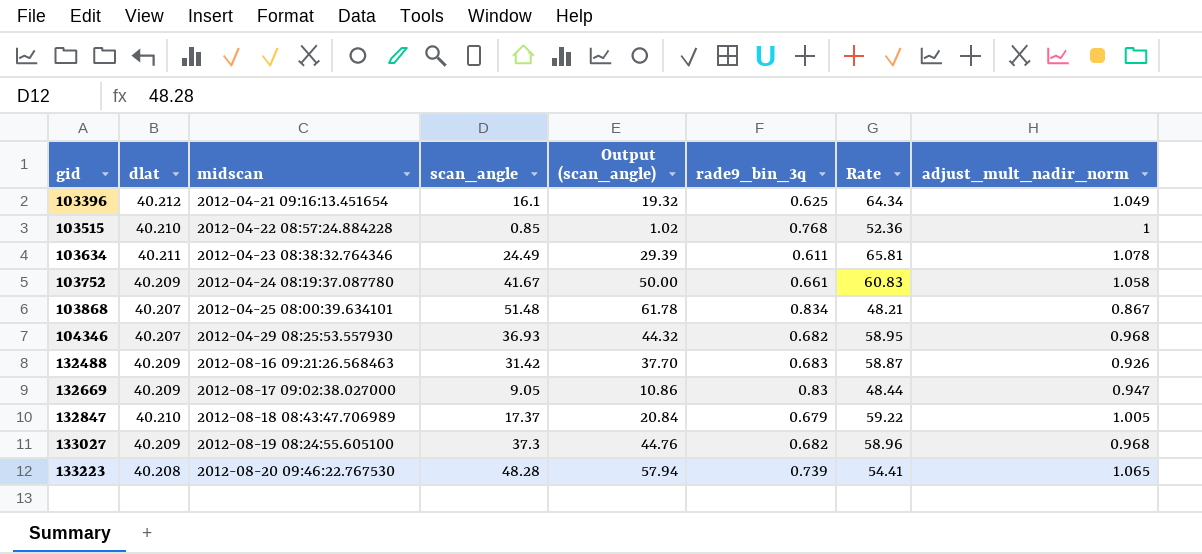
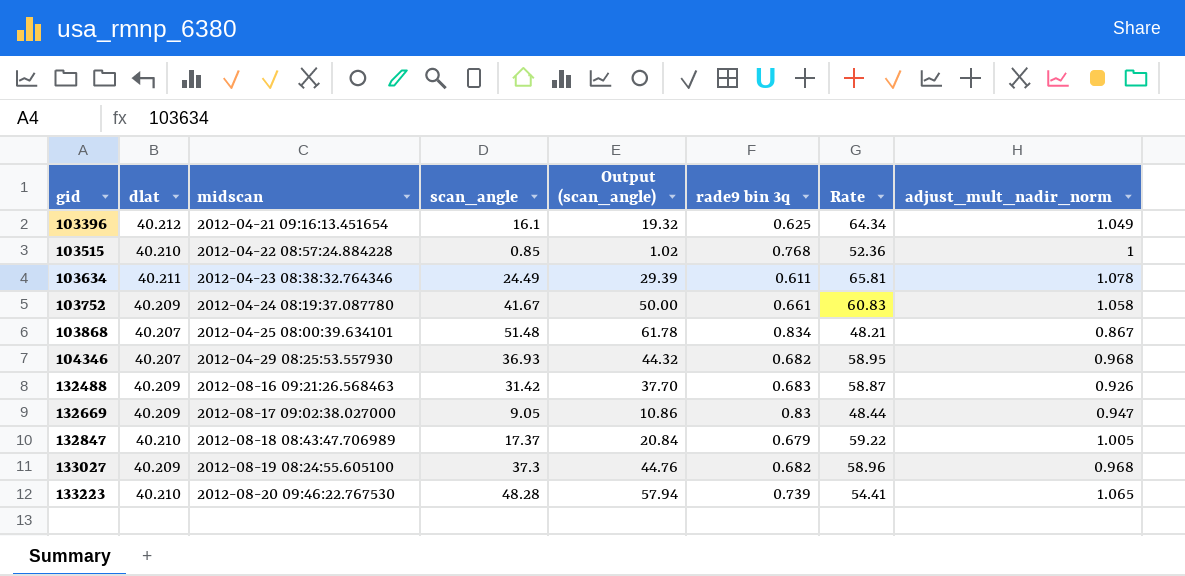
column name: rade9_bin_3q -> rade9 bin 3q
133223 | dlat: 40.208 -> 40.210

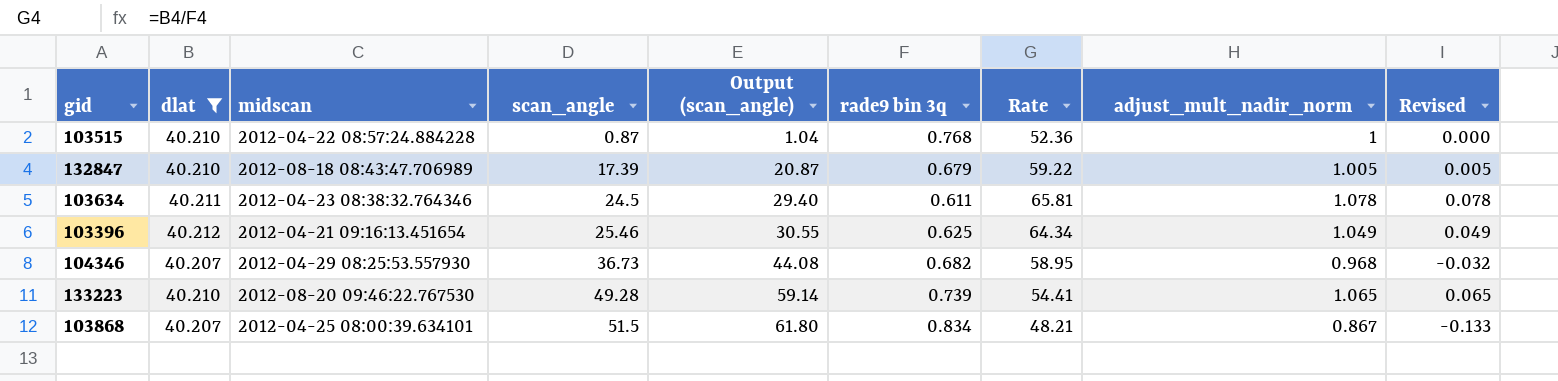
filter: none -> dlat != 40.209
row order: gid ascending -> scan_angle ascending
column Revised | formula: none -> [adjust_mult_nadir_norm] - 1
103515 | scan_angle: 0.85 -> 0.87
103515 | Output (scan_angle): 1.02 -> 1.04
132847 | scan_angle: 17.37 -> 17.39
132847 | Output (scan_angle): 20.84 -> 20.87
103634 | scan_angle: 24.49 -> 24.5
103634 | Output (scan_angle): 29.39 -> 29.40
103396 | scan_angle: 16.1 -> 25.46
103396 | Output (scan_angle): 19.32 -> 30.55
104346 | scan_angle: 36.93 -> 36.73
104346 | Output (scan_angle): 44.32 -> 44.08
133223 | scan_angle: 48.28 -> 49.28
133223 | Output (scan_angle): 57.94 -> 59.14
103868 | scan_angle: 51.48 -> 51.5
103868 | Output (scan_angle): 61.78 -> 61.80

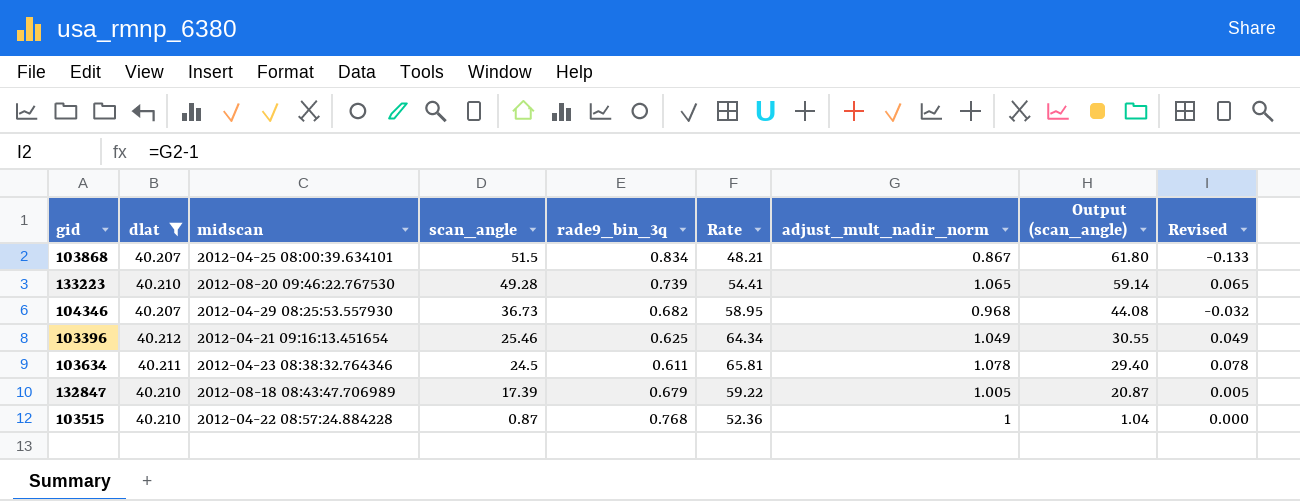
row order: scan_angle ascending -> scan_angle descending
column name: rade9 bin 3q -> rade9_bin_3q
column Output (scan_angle) | position: 5 -> 8

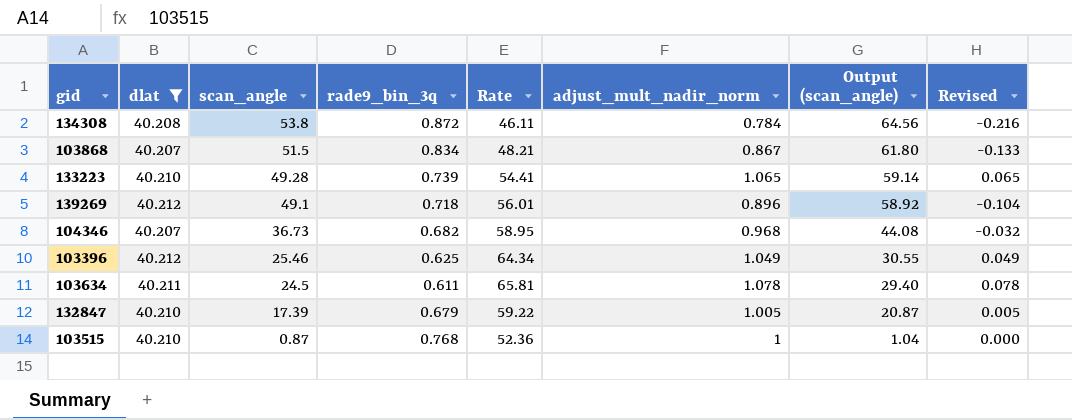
column midscan | position: 3 -> none
row 134308: none -> 40.208 | 53.8 | 0.872 | 46.11 | 0.784 | 64.56 | -0.216
row 139269: none -> 40.212 | 49.1 | 0.718 | 56.01 | 0.896 | 58.92 | -0.104

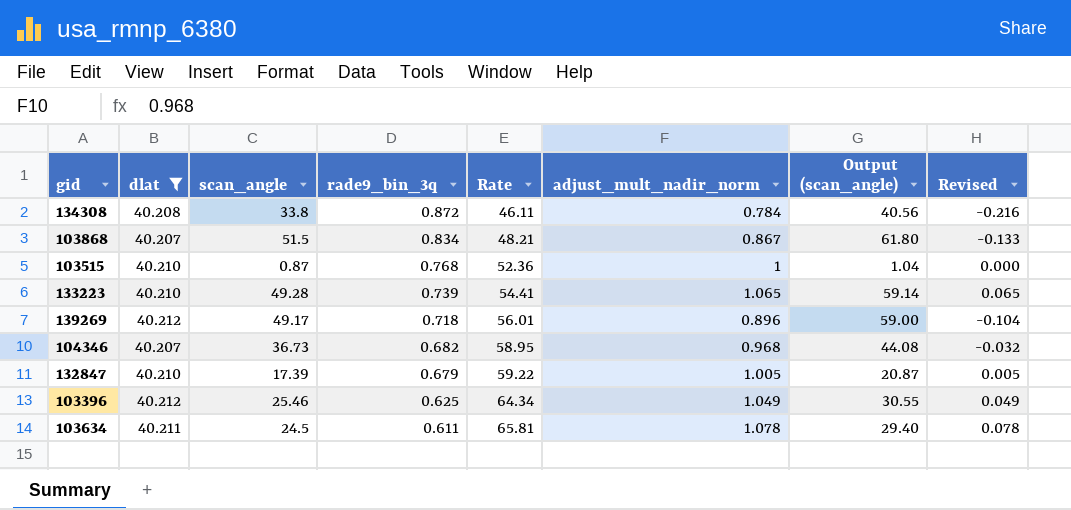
row order: scan_angle descending -> rade9_bin_3q descending
134308 | scan_angle: 53.8 -> 33.8
134308 | Output (scan_angle): 64.56 -> 40.56
139269 | scan_angle: 49.1 -> 49.17
139269 | Output (scan_angle): 58.92 -> 59.00

